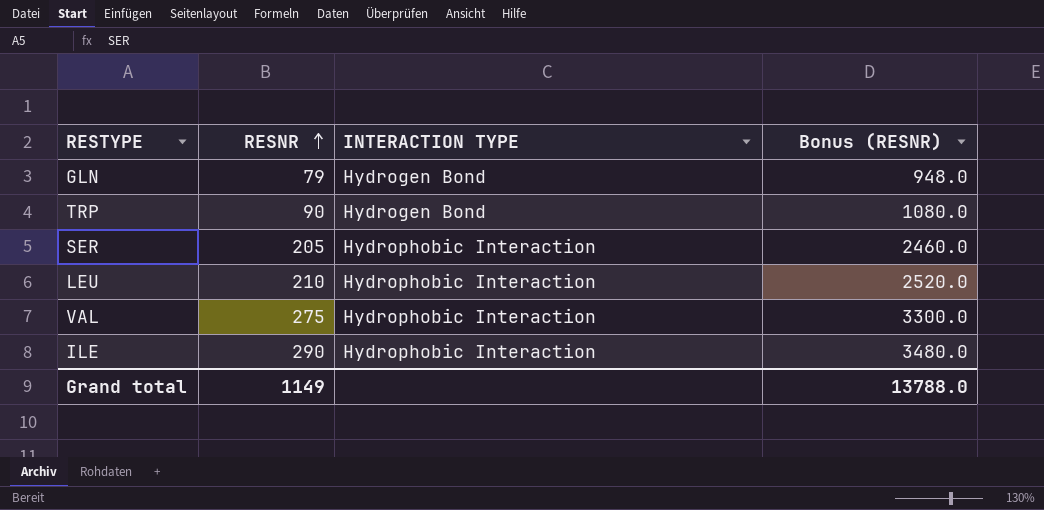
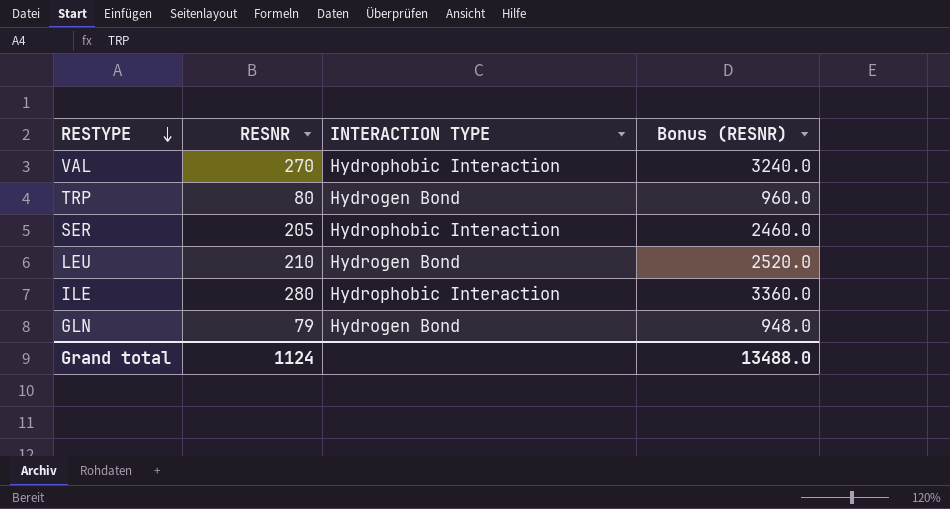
row order: RESNR ascending -> RESTYPE descending
VAL | RESNR: 275 -> 270
VAL | Bonus (RESNR): 3300.0 -> 3240.0
TRP | RESNR: 90 -> 80
TRP | Bonus (RESNR): 1080.0 -> 960.0
LEU | INTERACTION TYPE: Hydrophobic Interaction -> Hydrogen Bond
ILE | RESNR: 290 -> 280
ILE | Bonus (RESNR): 3480.0 -> 3360.0
Grand total | RESNR: 1149 -> 1124
Grand total | Bonus (RESNR): 13788.0 -> 13488.0

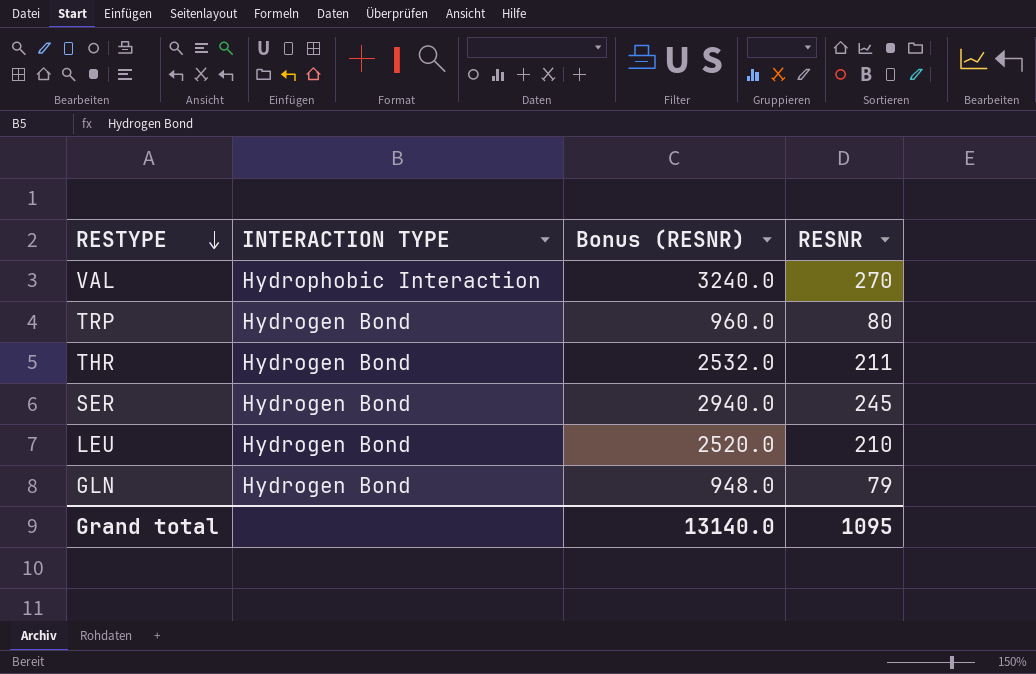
column RESNR | position: 2 -> 4
row ILE: 280 | Hydrophobic Interaction | 3360.0 -> none
row THR: none -> Hydrogen Bond | 2532.0 | 211
SER | INTERACTION TYPE: Hydrophobic Interaction -> Hydrogen Bond
SER | Bonus (RESNR): 2460.0 -> 2940.0
SER | RESNR: 205 -> 245
Grand total | Bonus (RESNR): 13488.0 -> 13140.0
Grand total | RESNR: 1124 -> 1095

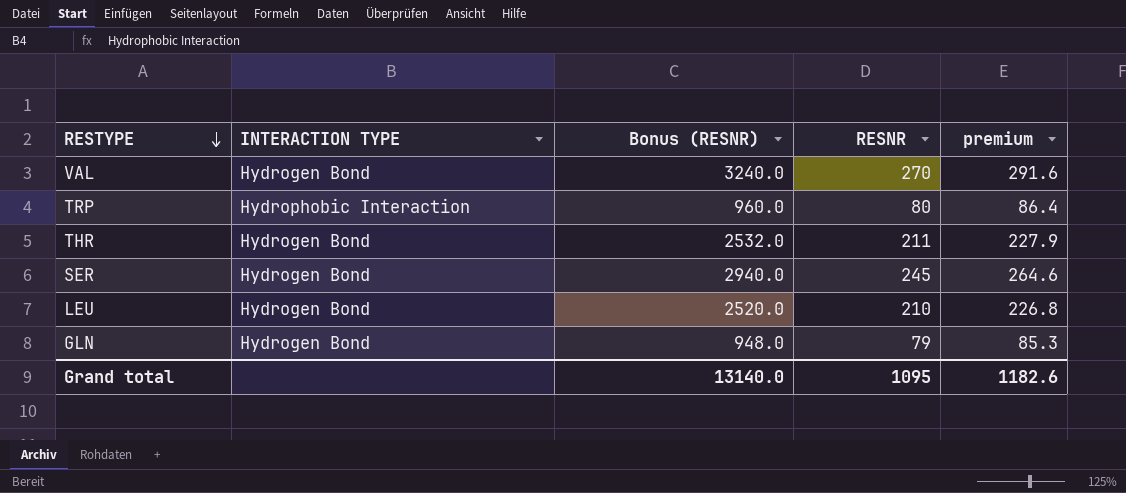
column premium | formula: none -> [RESNR] * 1.08
VAL | INTERACTION TYPE: Hydrophobic Interaction -> Hydrogen Bond
TRP | INTERACTION TYPE: Hydrogen Bond -> Hydrophobic Interaction

